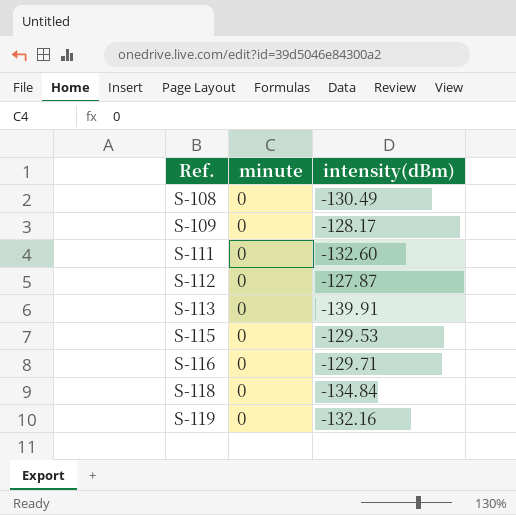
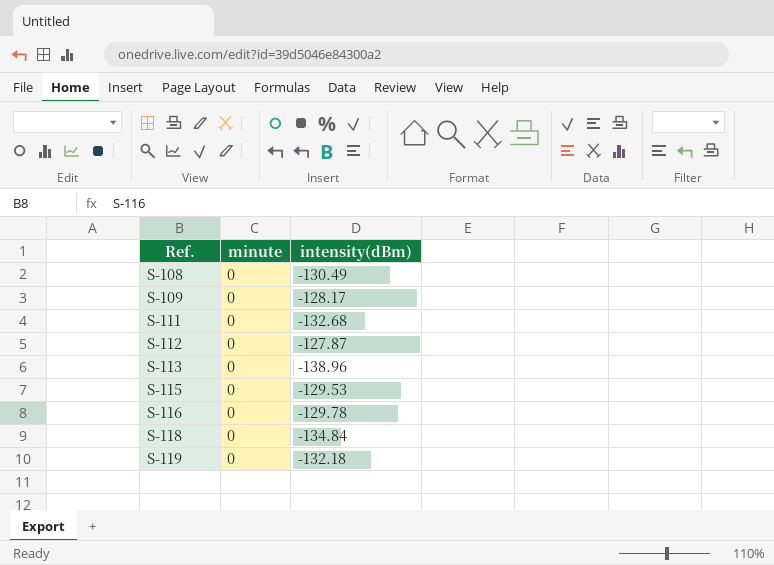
S-111 | intensity(dBm): -132.60 -> -132.68
S-113 | intensity(dBm): -139.91 -> -138.96
S-116 | intensity(dBm): -129.71 -> -129.78
S-119 | intensity(dBm): -132.16 -> -132.18

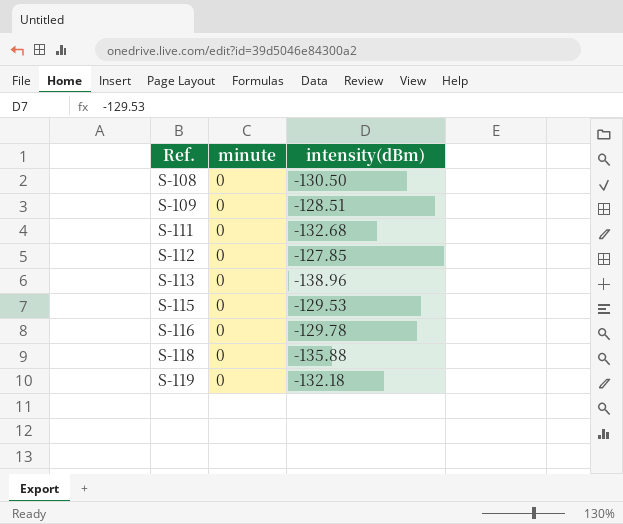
S-108 | intensity(dBm): -130.49 -> -130.50
S-109 | intensity(dBm): -128.17 -> -128.51
S-112 | intensity(dBm): -127.87 -> -127.85
S-118 | intensity(dBm): -134.84 -> -135.88

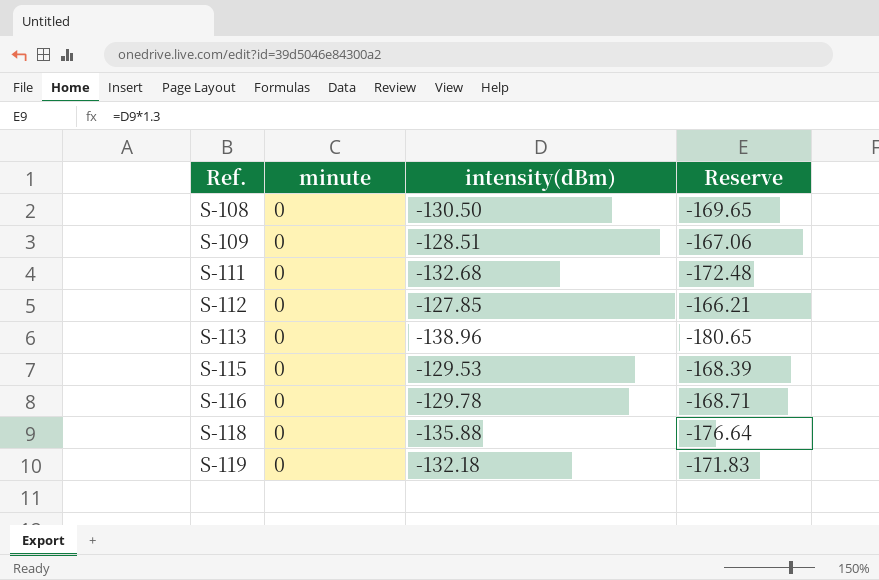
column Reserve | formula: none -> [intensity(dBm)] * 1.3

